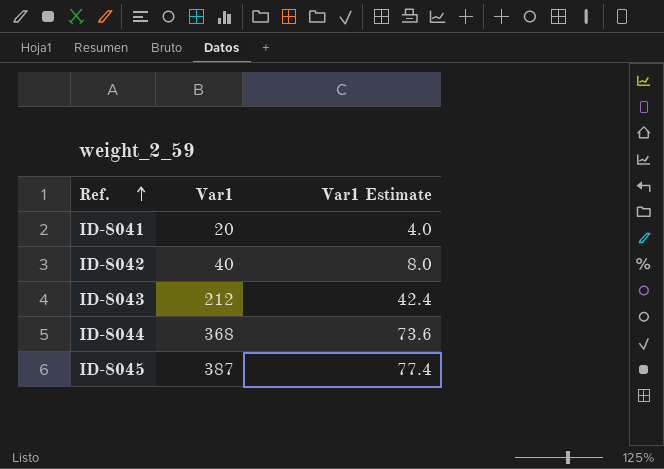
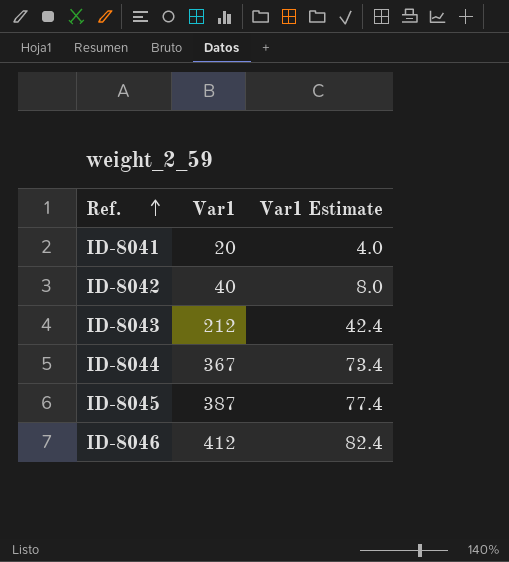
ID-8044 | Var1: 368 -> 367
ID-8044 | Var1 Estimate: 73.6 -> 73.4
row ID-8046: none -> 412 | 82.4

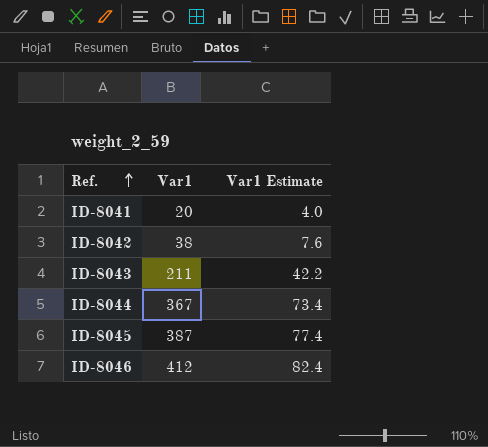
ID-8042 | Var1: 40 -> 38
ID-8042 | Var1 Estimate: 8.0 -> 7.6
ID-8043 | Var1: 212 -> 211
ID-8043 | Var1 Estimate: 42.4 -> 42.2

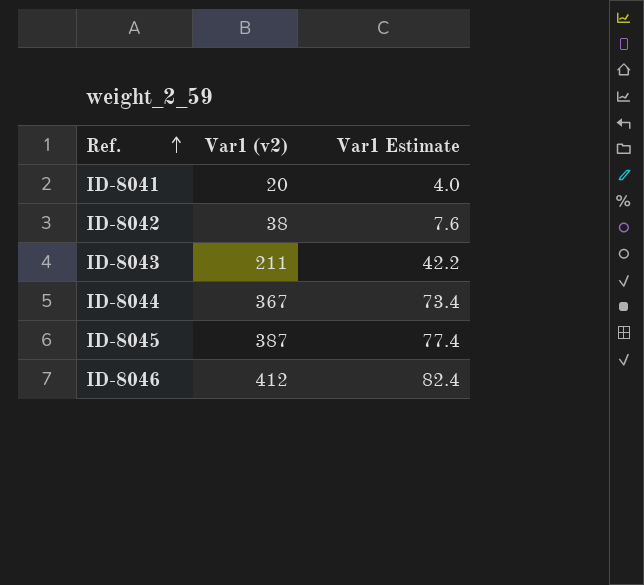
column name: Var1 -> Var1 (v2)

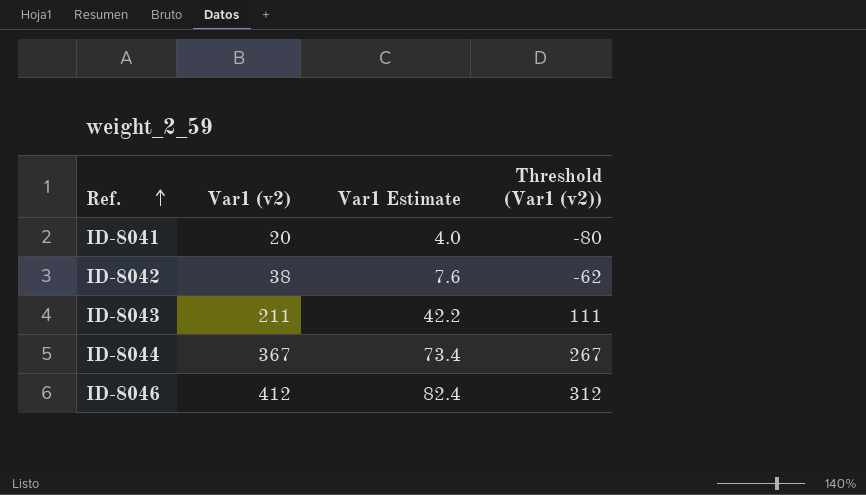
column Threshold (Var1 (v2)) | formula: none -> [Var1 (v2)] - 100
row ID-8045: 387 | 77.4 -> none

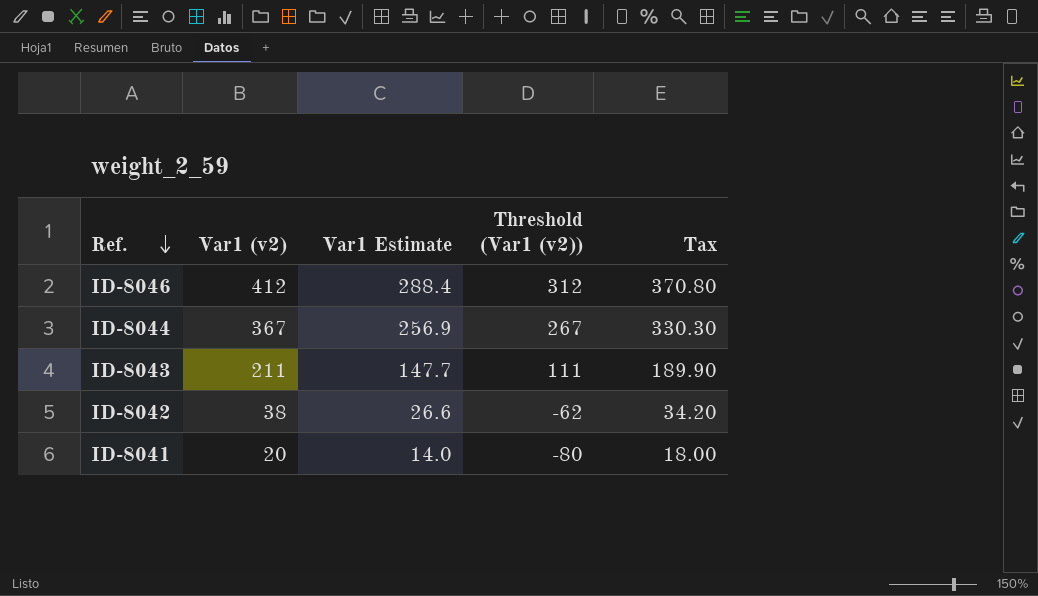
row order: Ref. ascending -> Ref. descending
column Var1 Estimate | formula: [Var1 (v2)] * 0.2 -> [Var1 (v2)] * 0.7
column Tax | formula: none -> [Var1 (v2)] * 0.9

